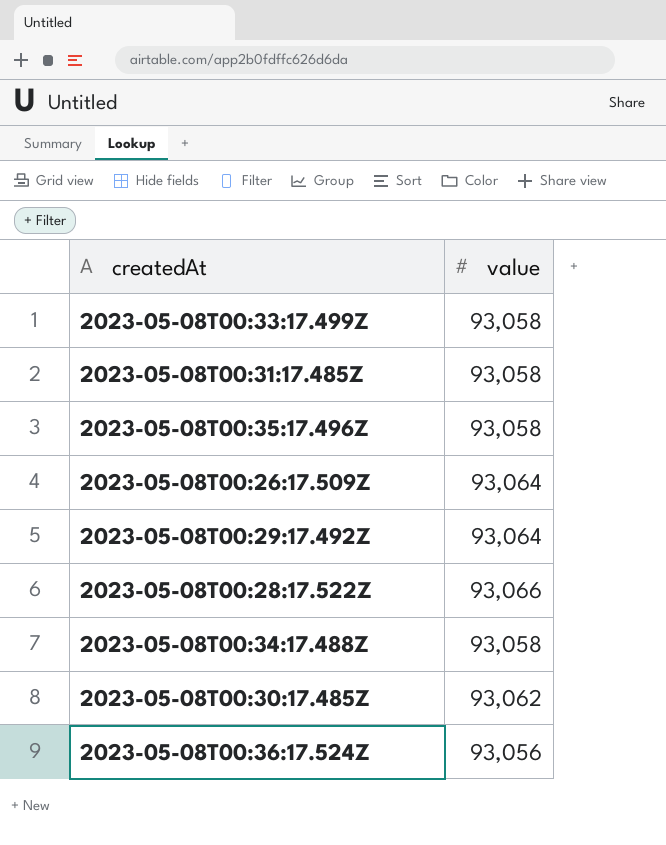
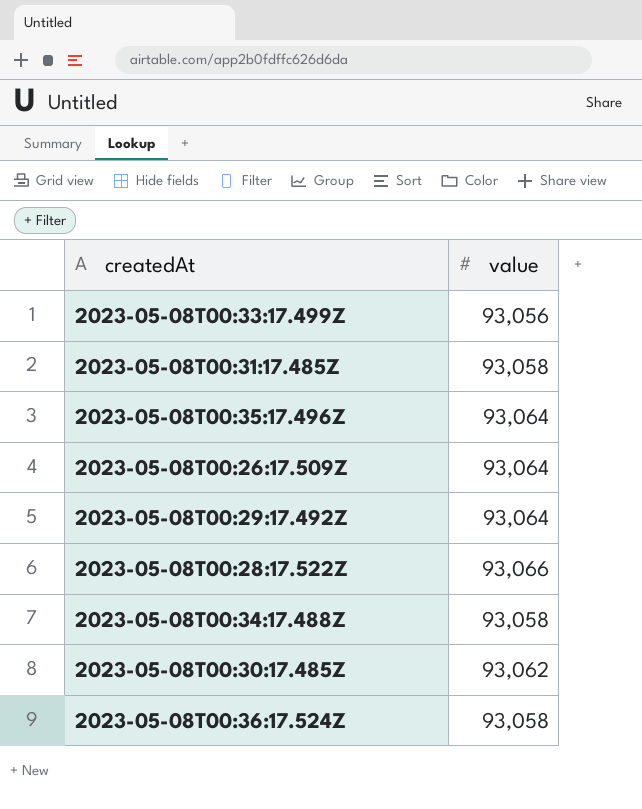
2023-05-08T00:33:17.499Z | value: 93,058 -> 93,056
2023-05-08T00:35:17.496Z | value: 93,058 -> 93,064
2023-05-08T00:36:17.524Z | value: 93,056 -> 93,058

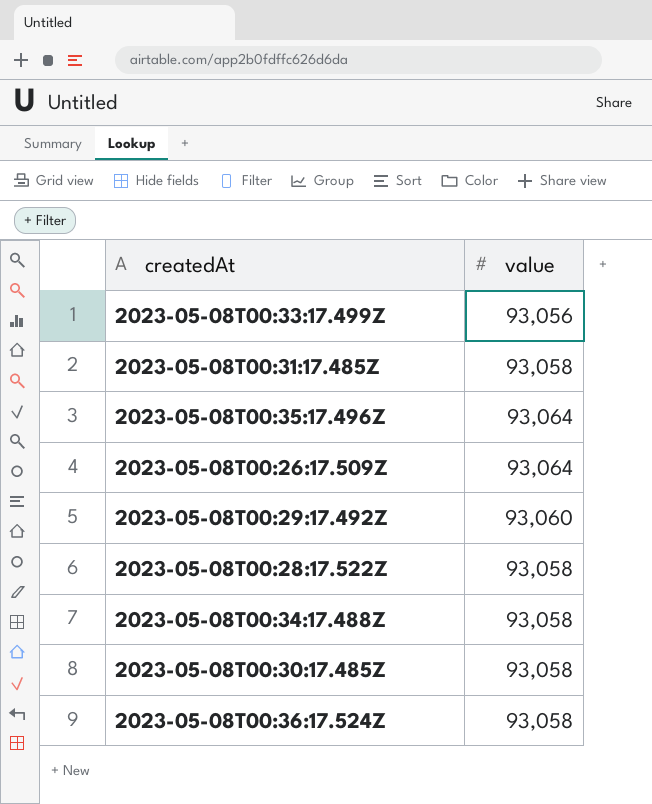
2023-05-08T00:29:17.492Z | value: 93,064 -> 93,060
2023-05-08T00:28:17.522Z | value: 93,066 -> 93,058
2023-05-08T00:30:17.485Z | value: 93,062 -> 93,058

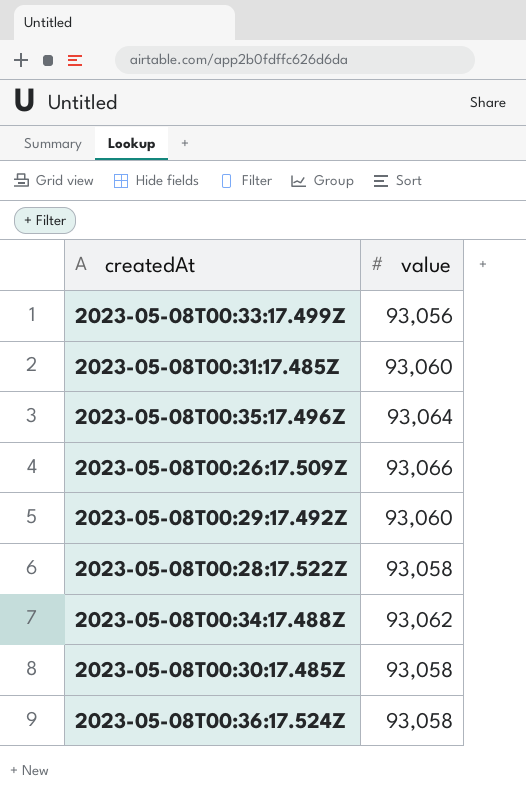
2023-05-08T00:31:17.485Z | value: 93,058 -> 93,060
2023-05-08T00:26:17.509Z | value: 93,064 -> 93,066
2023-05-08T00:34:17.488Z | value: 93,058 -> 93,062

